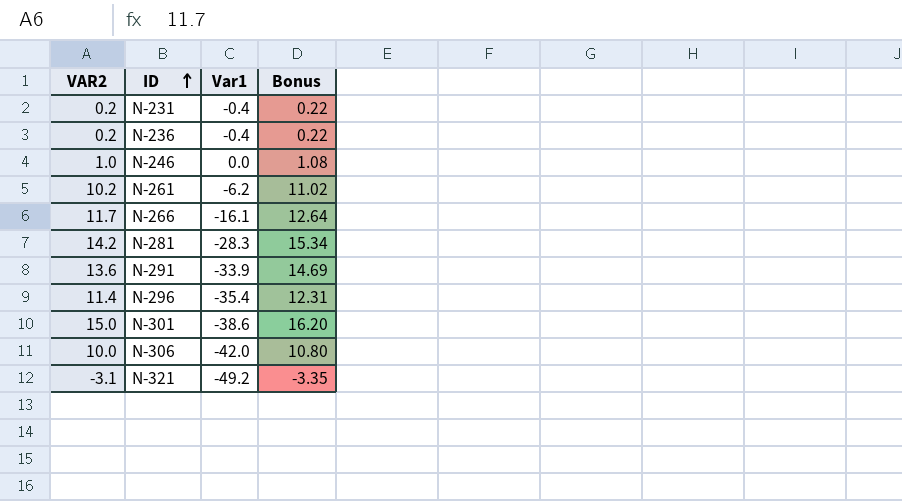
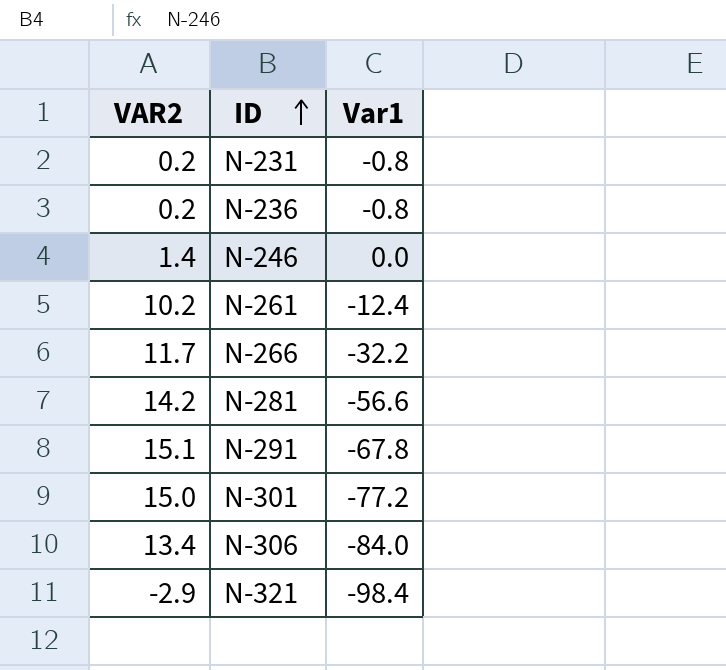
column Bonus | formula: [VAR2] * 1.08 -> none
row N-296: 11.4 | -35.4 | 12.31 -> none
N-231 | Var1: -0.4 -> -0.8
N-236 | Var1: -0.4 -> -0.8
N-246 | VAR2: 1.0 -> 1.4
N-261 | Var1: -6.2 -> -12.4
N-266 | Var1: -16.1 -> -32.2
N-281 | Var1: -28.3 -> -56.6
N-291 | VAR2: 13.6 -> 15.1
N-291 | Var1: -33.9 -> -67.8
N-301 | Var1: -38.6 -> -77.2
N-306 | VAR2: 10.0 -> 13.4
N-306 | Var1: -42.0 -> -84.0
N-321 | VAR2: -3.1 -> -2.9
N-321 | Var1: -49.2 -> -98.4

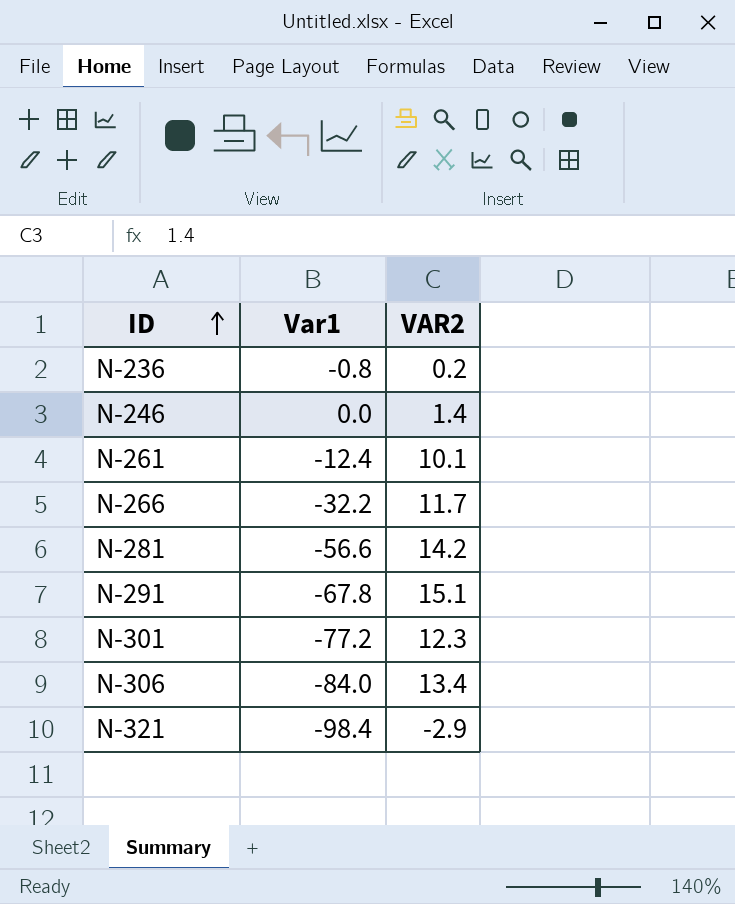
column VAR2 | position: 1 -> 3
row N-231: 0.2 | -0.8 -> none
N-261 | VAR2: 10.2 -> 10.1
N-301 | VAR2: 15.0 -> 12.3

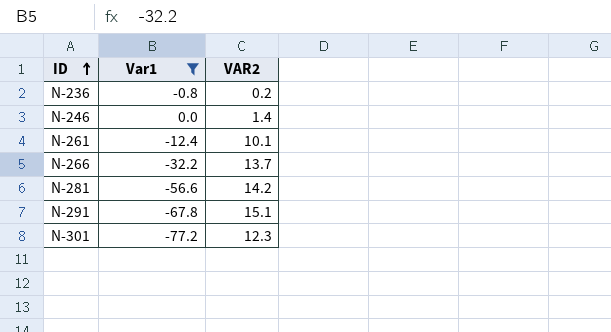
filter: none -> Var1 >= -77.2
N-266 | VAR2: 11.7 -> 13.7

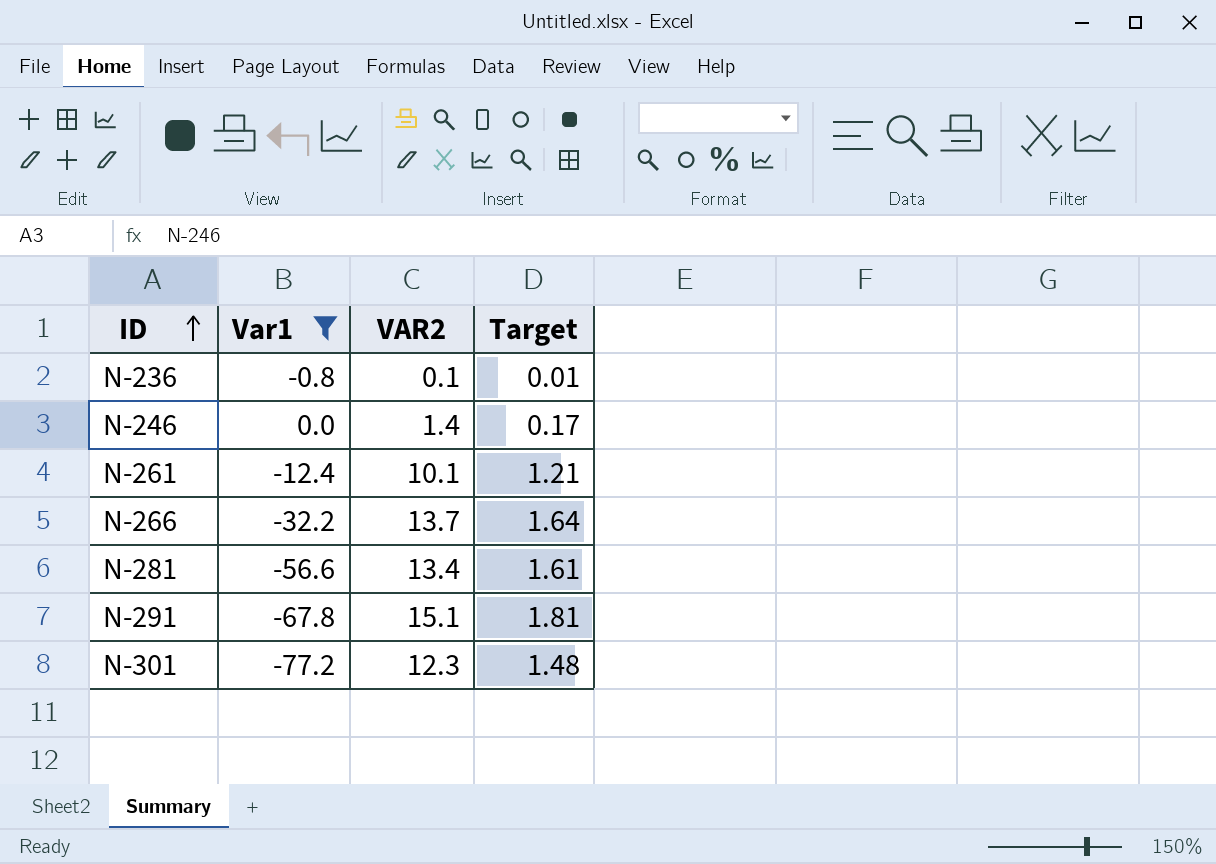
column Target | formula: none -> [VAR2] * 0.12
N-236 | VAR2: 0.2 -> 0.1
N-281 | VAR2: 14.2 -> 13.4

